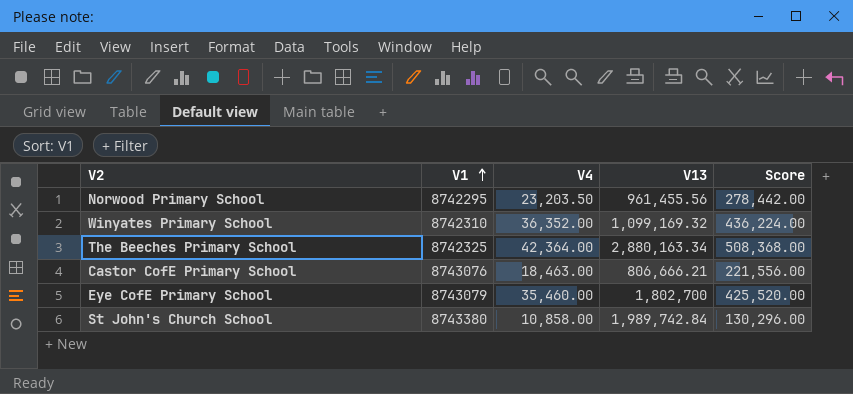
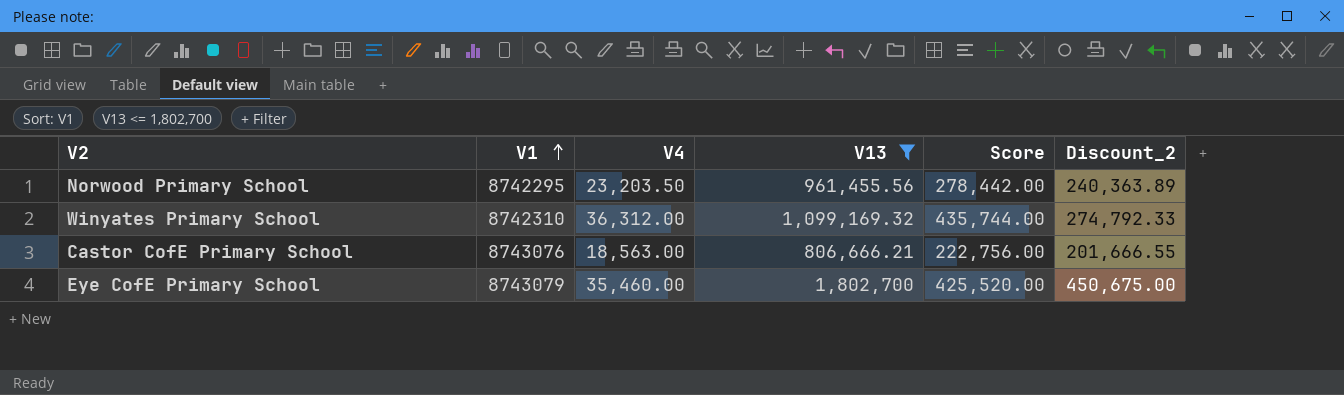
filter: none -> V13 <= 1,802,700
column Discount_2 | formula: none -> [V13] * 0.25
Winyates Primary School | V4: 36,352.00 -> 36,312.00
Winyates Primary School | Score: 436,224.00 -> 435,744.00
Castor CofE Primary School | V4: 18,463.00 -> 18,563.00
Castor CofE Primary School | Score: 221,556.00 -> 222,756.00

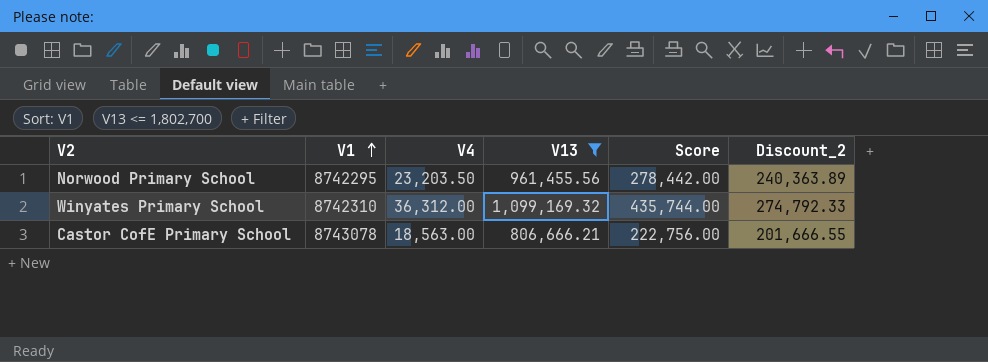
row Eye CofE Primary School: 8743079 | 35,460.00 | 1,802,700 | 425,520.00 | 450,675.00 -> none
Castor CofE Primary School | V1: 8743076 -> 8743078

